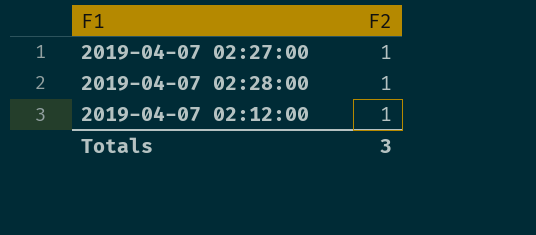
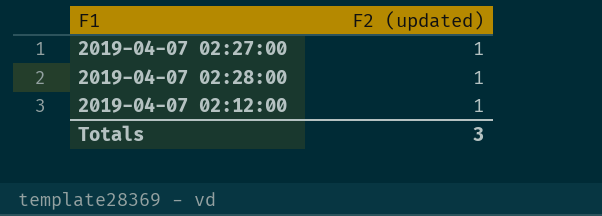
column name: F2 -> F2 (updated)

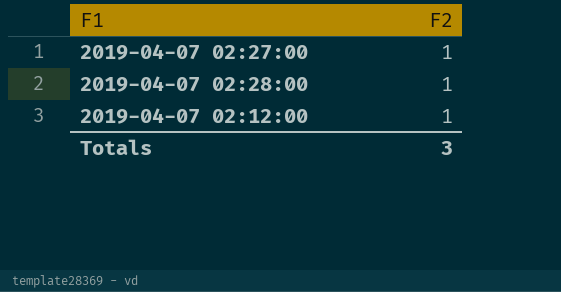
column name: F2 (updated) -> F2

